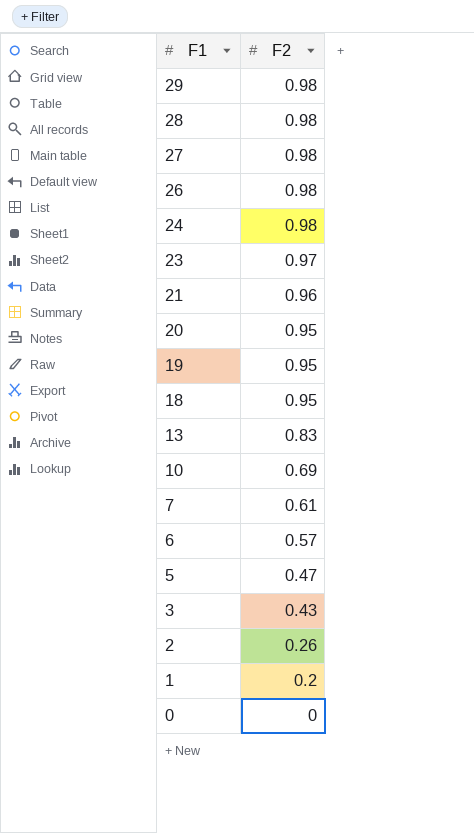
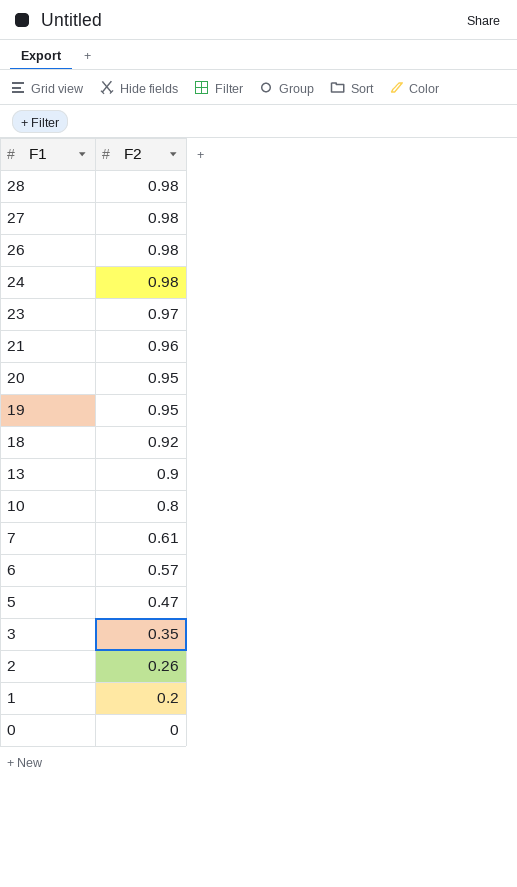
row 29: 0.98 -> none
18 | F2: 0.95 -> 0.92
13 | F2: 0.83 -> 0.9
10 | F2: 0.69 -> 0.8
3 | F2: 0.43 -> 0.35

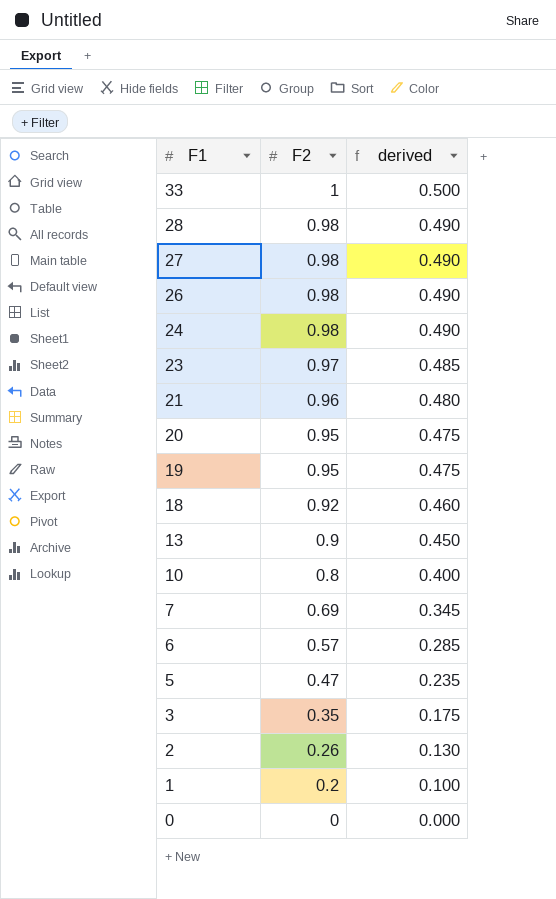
column derived | formula: none -> [F2] * 0.5
row 33: none -> 1 | 0.500
7 | F2: 0.61 -> 0.69

